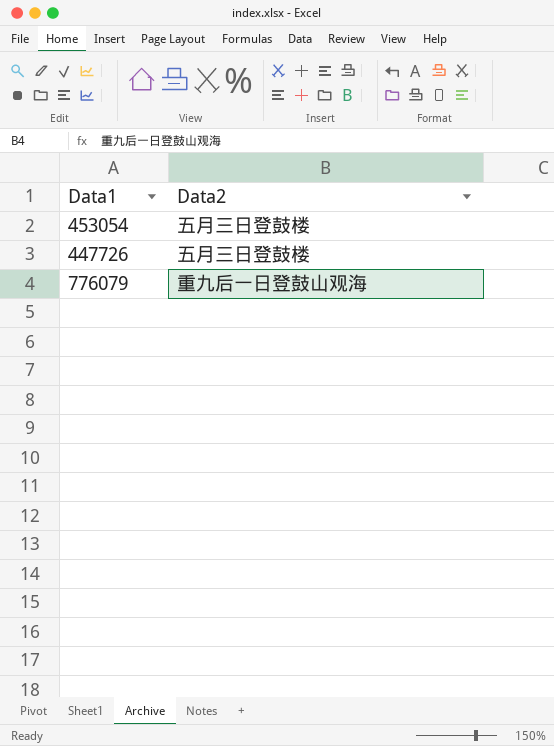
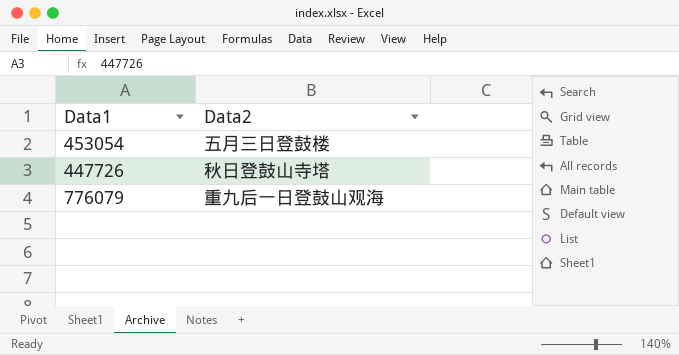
447726 | Data2: 五月三日登鼓楼 -> 秋日登鼓山寺塔

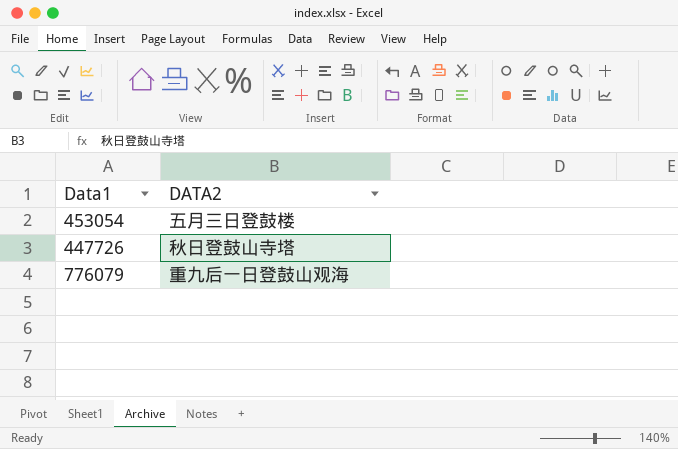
column name: Data2 -> DATA2

